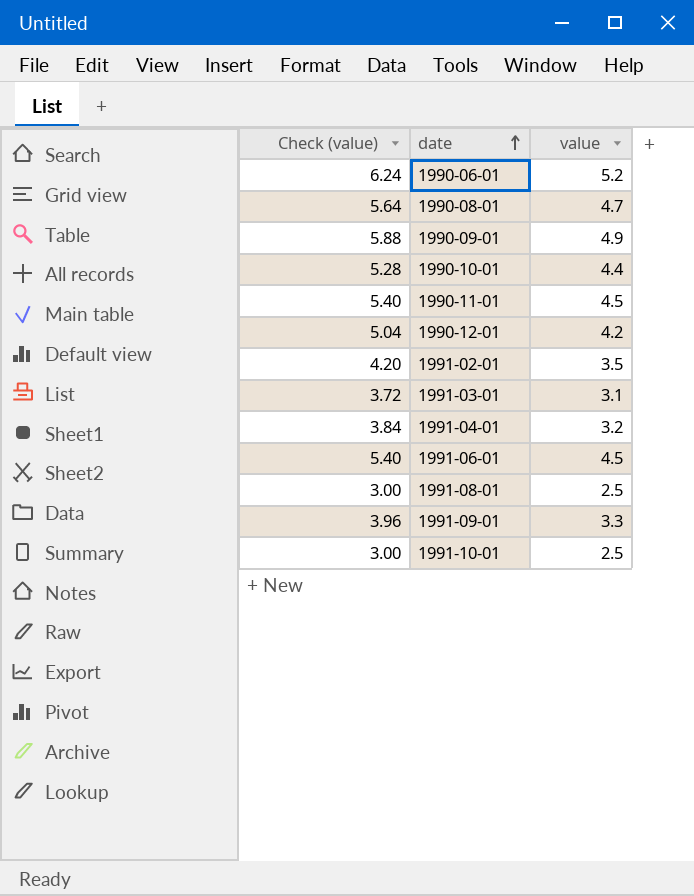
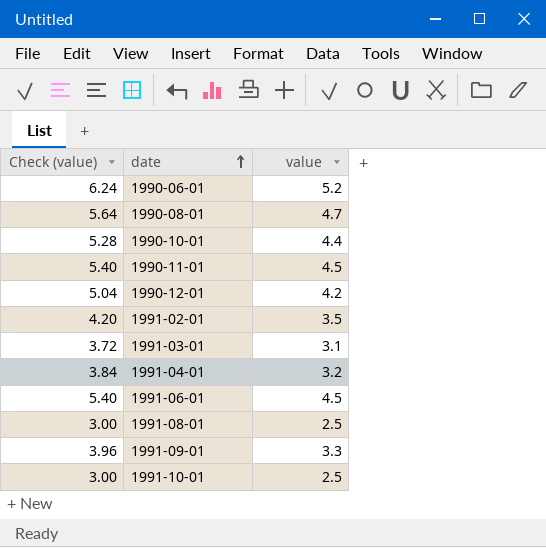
row 1990-09-01: 5.88 | 4.9 -> none

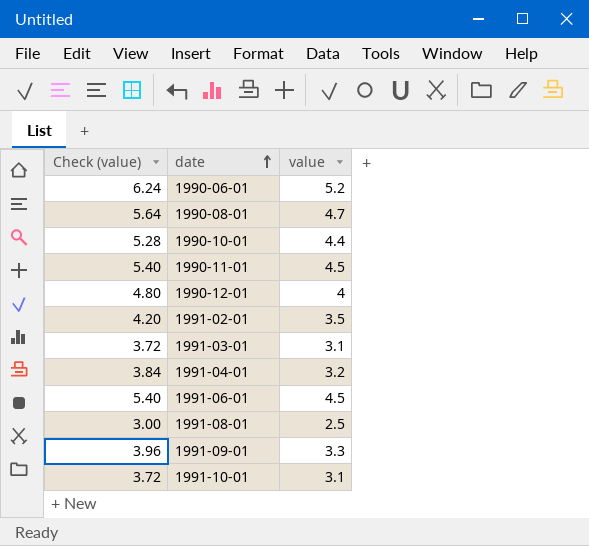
1990-12-01 | Check (value): 5.04 -> 4.80
1990-12-01 | value: 4.2 -> 4
1991-10-01 | Check (value): 3.00 -> 3.72
1991-10-01 | value: 2.5 -> 3.1

